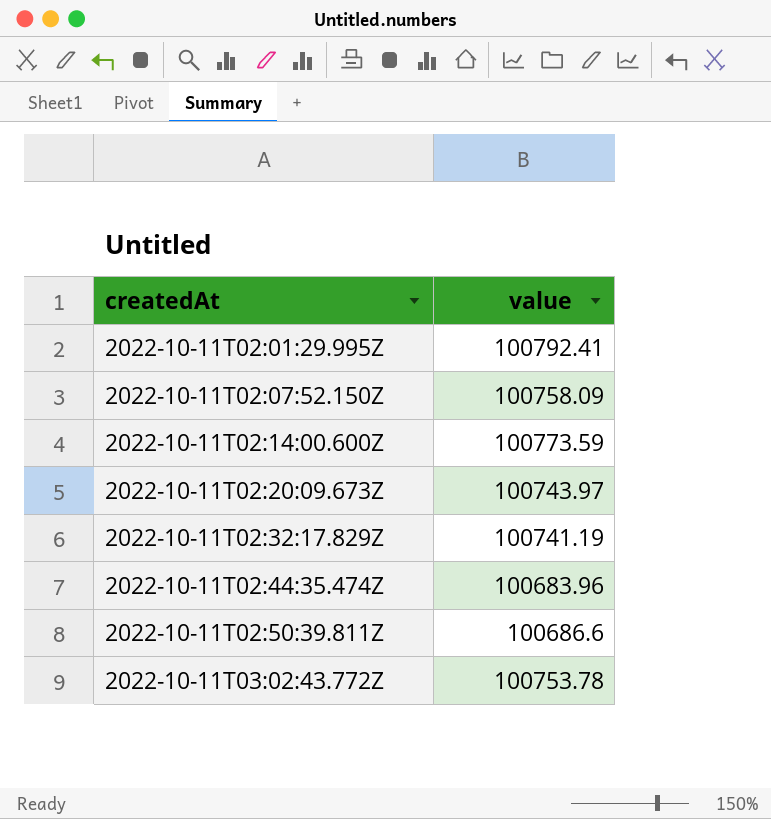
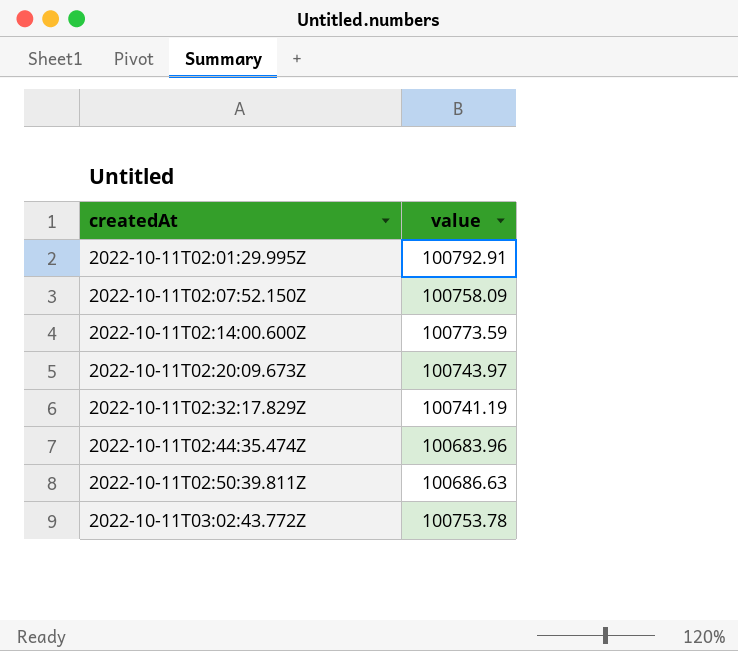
2022-10-11T02:01:29.995Z | value: 100792.41 -> 100792.91
2022-10-11T02:50:39.811Z | value: 100686.6 -> 100686.63

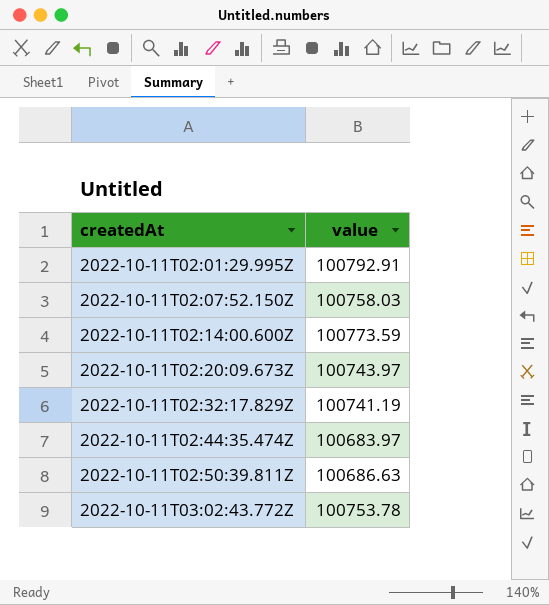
2022-10-11T02:07:52.150Z | value: 100758.09 -> 100758.03
2022-10-11T02:44:35.474Z | value: 100683.96 -> 100683.97

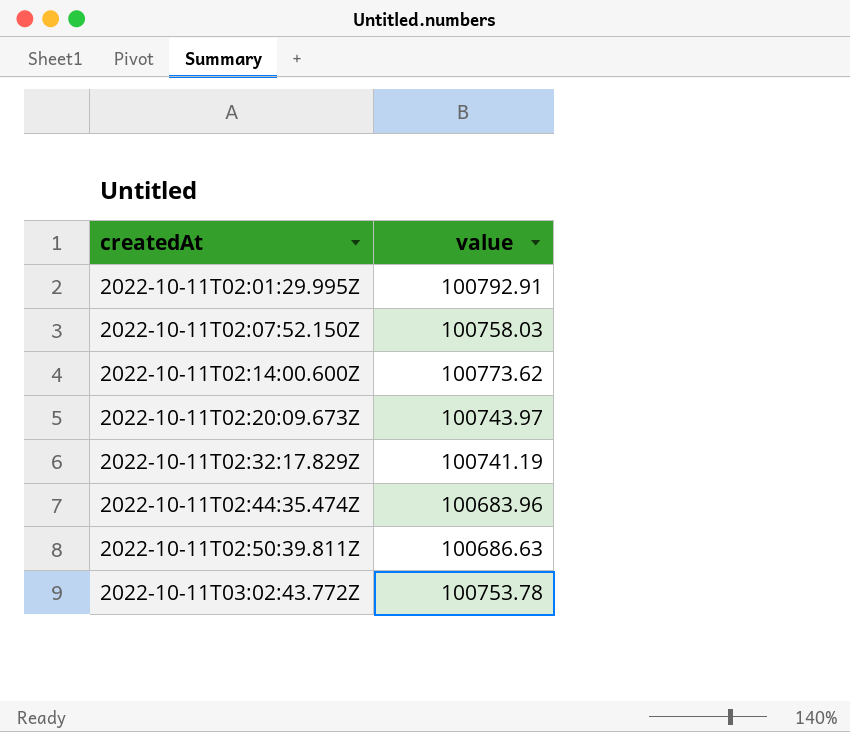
2022-10-11T02:14:00.600Z | value: 100773.59 -> 100773.62
2022-10-11T02:44:35.474Z | value: 100683.97 -> 100683.96

